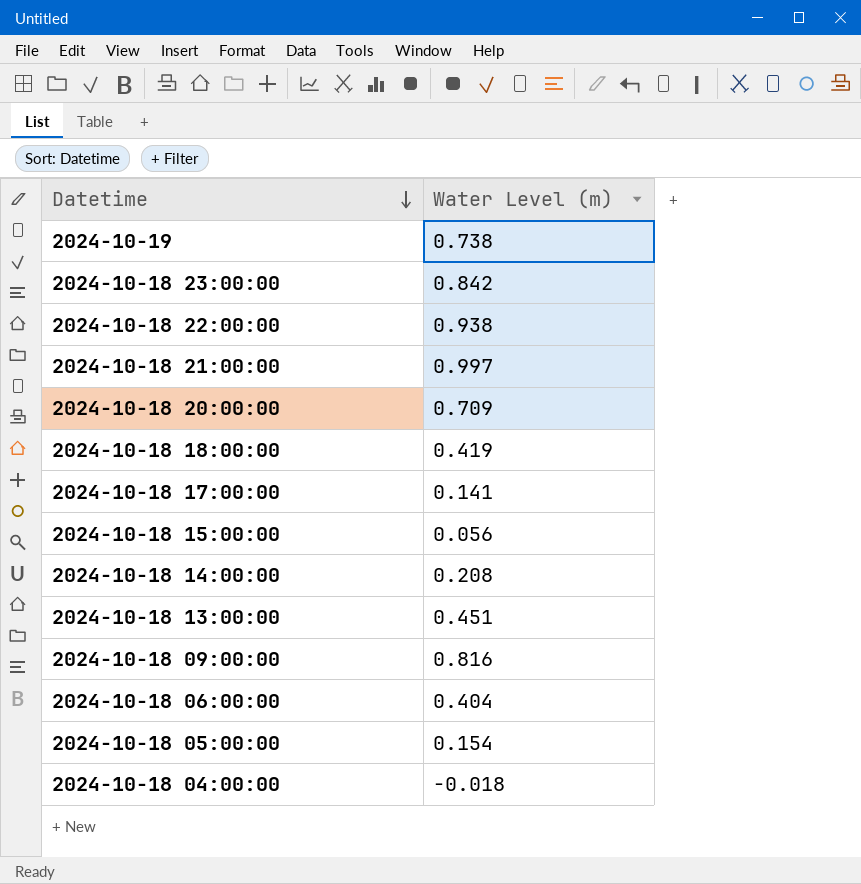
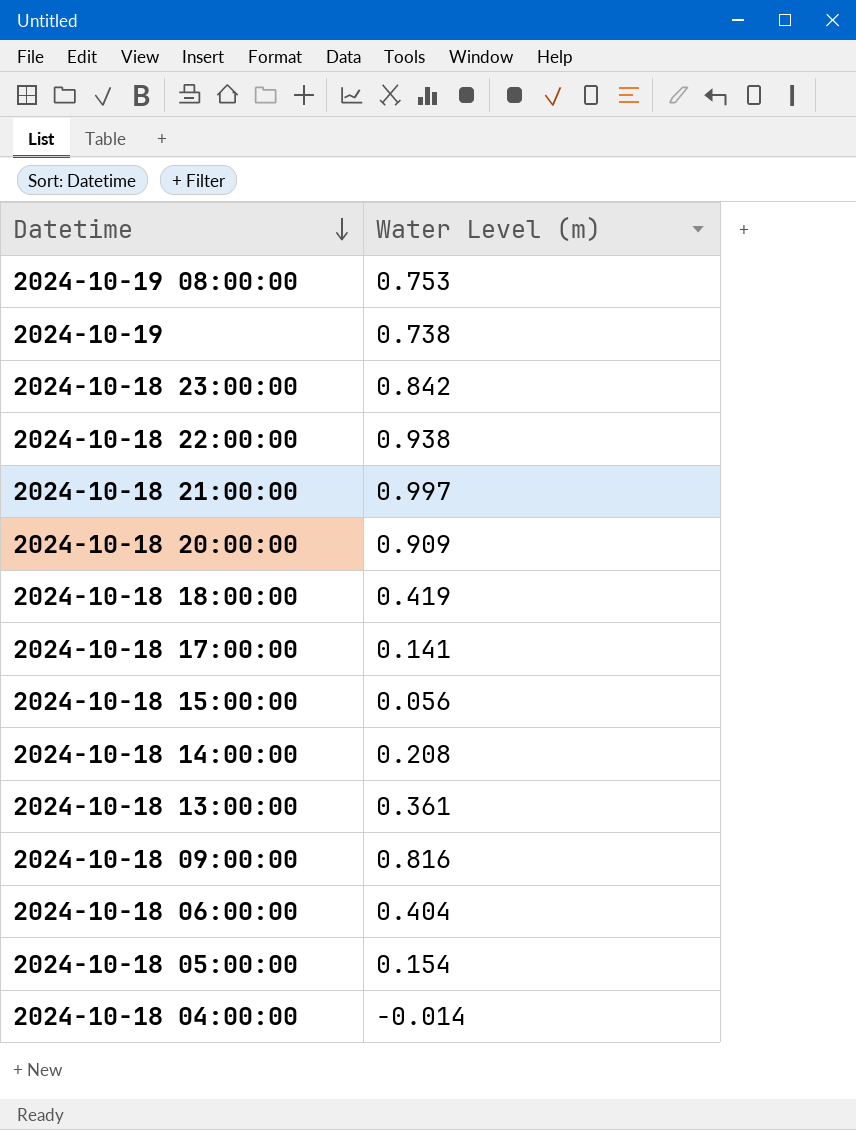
row 2024-10-19 08:00:00: none -> 0.753
2024-10-18 20:00:00 | Water Level (m): 0.709 -> 0.909
2024-10-18 13:00:00 | Water Level (m): 0.451 -> 0.361
2024-10-18 04:00:00 | Water Level (m): -0.018 -> -0.014

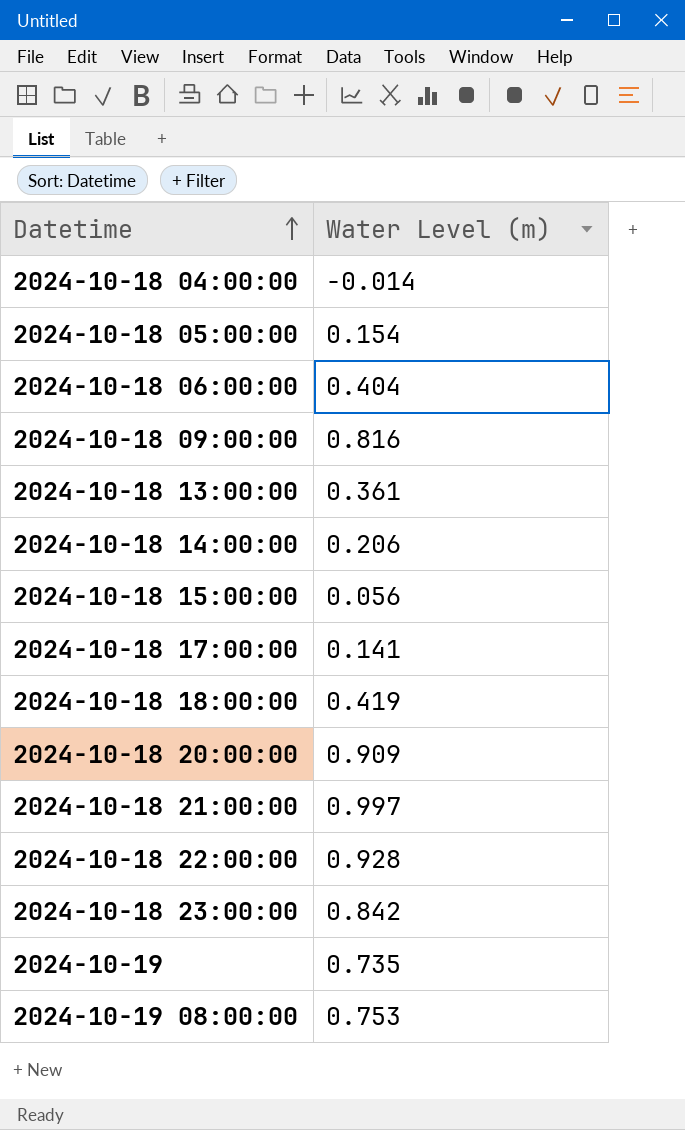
row order: Datetime descending -> Datetime ascending
2024-10-18 14:00:00 | Water Level (m): 0.208 -> 0.206
2024-10-18 22:00:00 | Water Level (m): 0.938 -> 0.928
2024-10-19 | Water Level (m): 0.738 -> 0.735

